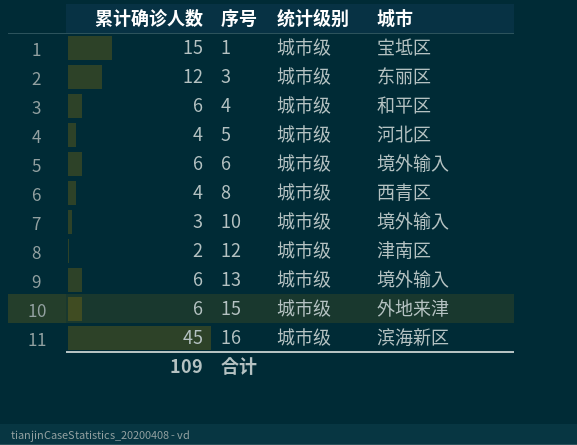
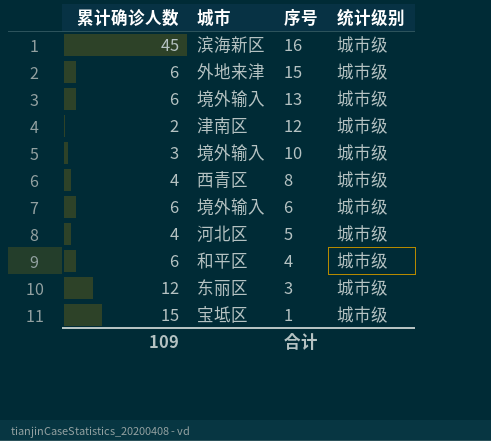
row order: 序号 ascending -> 序号 descending
column 城市 | position: 4 -> 2

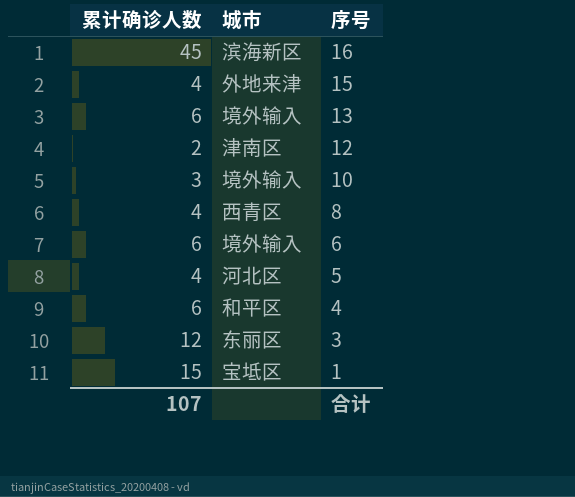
column 统计级别 | position: 4 -> none
15 | 累计确诊人数: 6 -> 4
合计 | 累计确诊人数: 109 -> 107

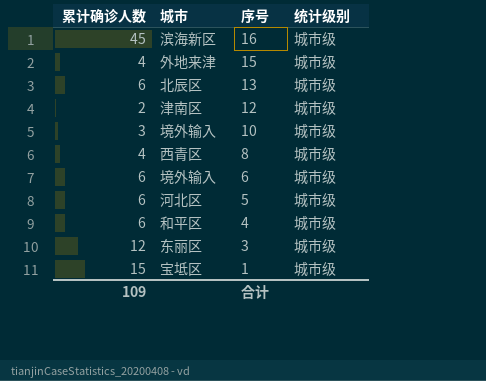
column 统计级别 | position: none -> 4
13 | 城市: 境外输入 -> 北辰区
5 | 累计确诊人数: 4 -> 6
合计 | 累计确诊人数: 107 -> 109

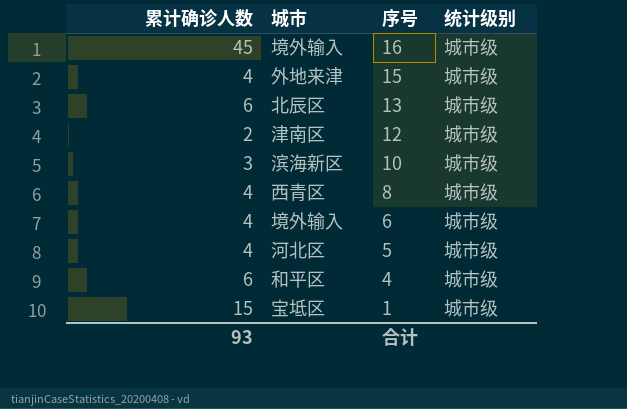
row 3: 12 | 东丽区 | 城市级 -> none
16 | 城市: 滨海新区 -> 境外输入
10 | 城市: 境外输入 -> 滨海新区
6 | 累计确诊人数: 6 -> 4
5 | 累计确诊人数: 6 -> 4
合计 | 累计确诊人数: 109 -> 93

